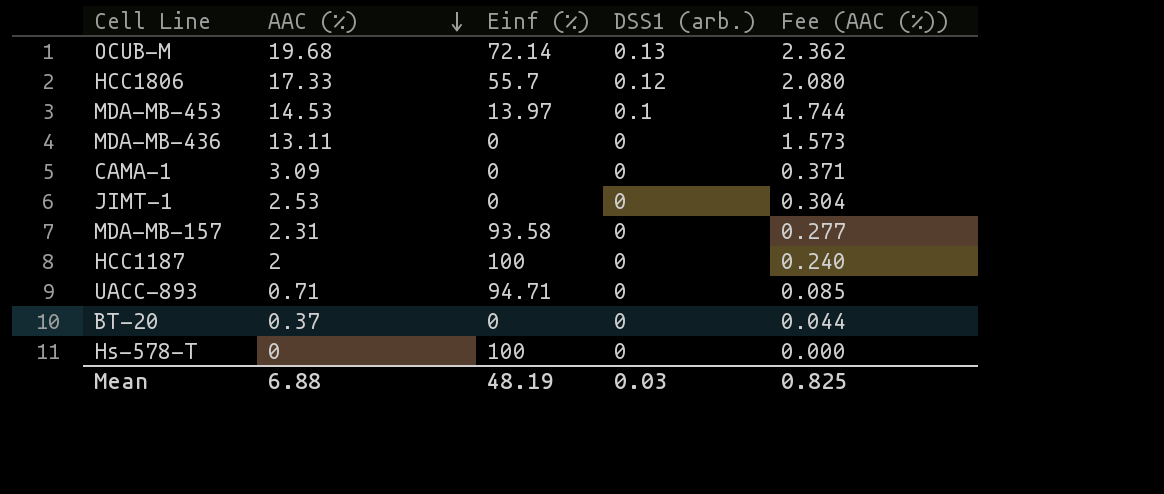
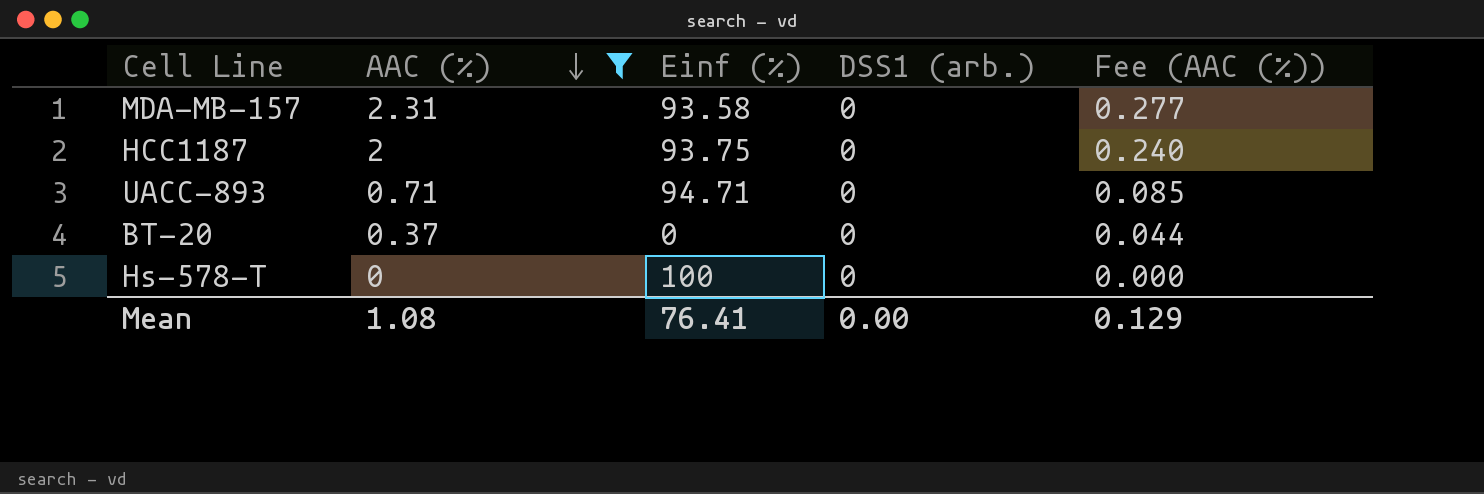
filter: none -> AAC (%) <= 2.31
HCC1187 | Einf (%): 100 -> 93.75
Mean | AAC (%): 6.88 -> 1.08
Mean | Einf (%): 48.19 -> 76.41
Mean | DSS1 (arb.): 0.03 -> 0.00
Mean | Fee (AAC (%)): 0.825 -> 0.129

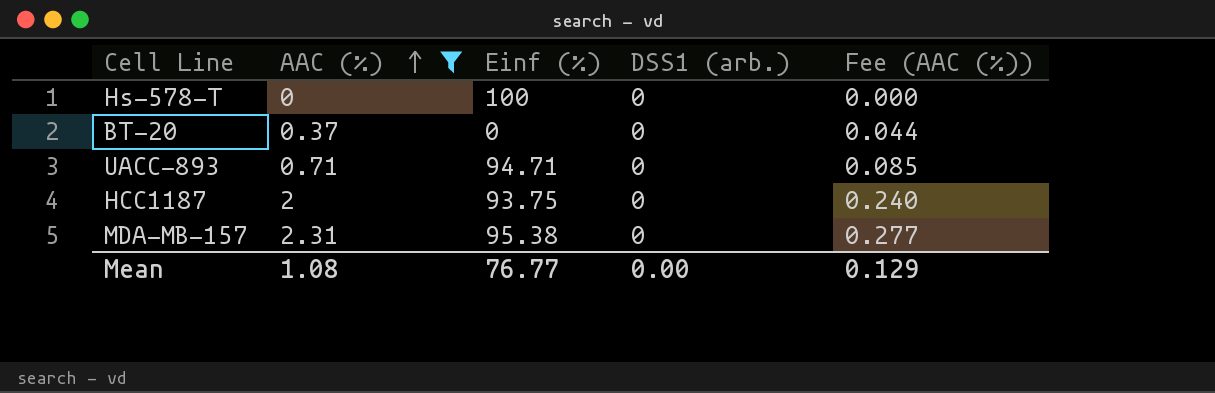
row order: AAC (%) descending -> AAC (%) ascending
MDA-MB-157 | Einf (%): 93.58 -> 95.38
Mean | Einf (%): 76.41 -> 76.77

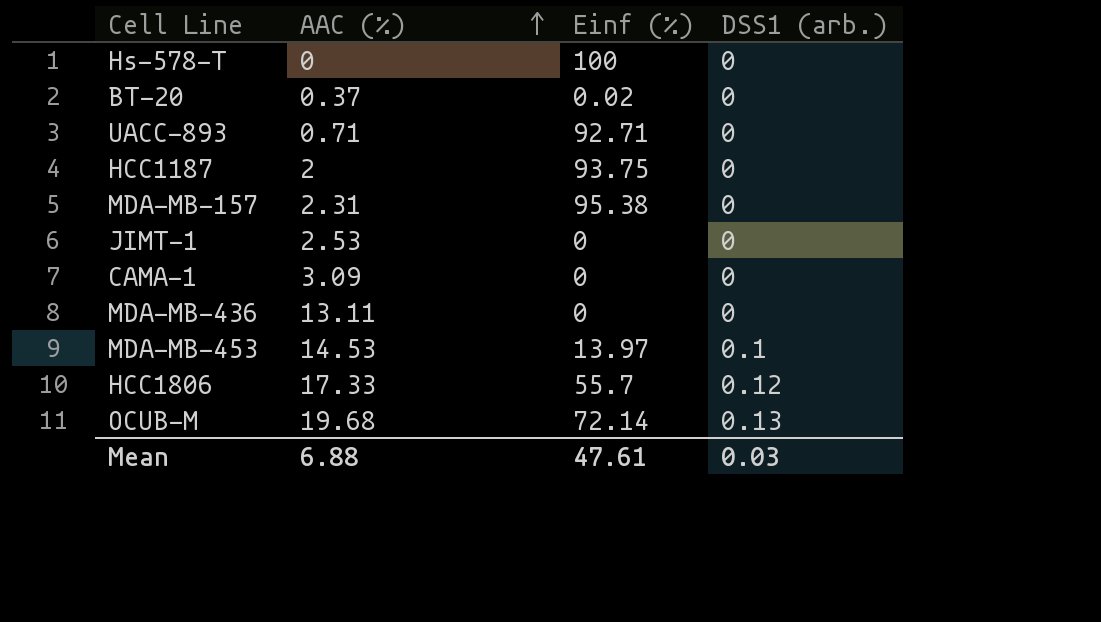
filter: AAC (%) <= 2.31 -> none
column Fee (AAC (%)) | formula: [AAC (%)] * 0.12 -> none
BT-20 | Einf (%): 0 -> 0.02
UACC-893 | Einf (%): 94.71 -> 92.71
Mean | AAC (%): 1.08 -> 6.88
Mean | Einf (%): 76.77 -> 47.61
Mean | DSS1 (arb.): 0.00 -> 0.03

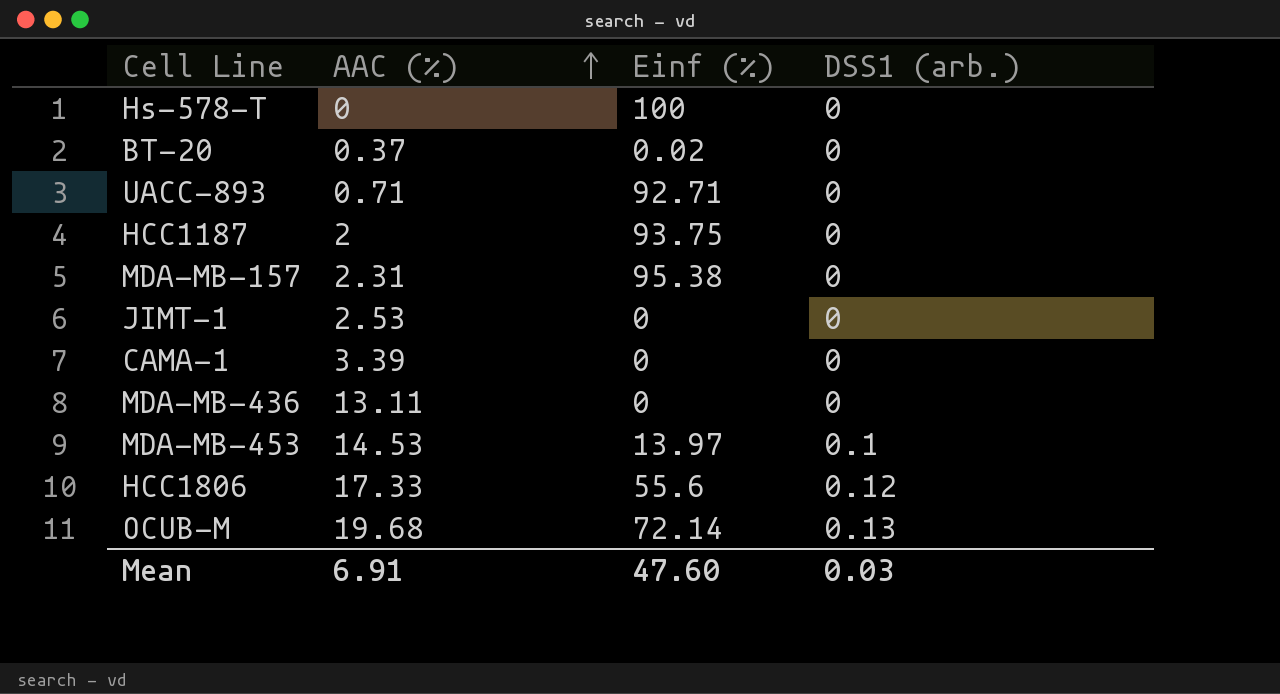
CAMA-1 | AAC (%): 3.09 -> 3.39
HCC1806 | Einf (%): 55.7 -> 55.6
Mean | AAC (%): 6.88 -> 6.91
Mean | Einf (%): 47.61 -> 47.60

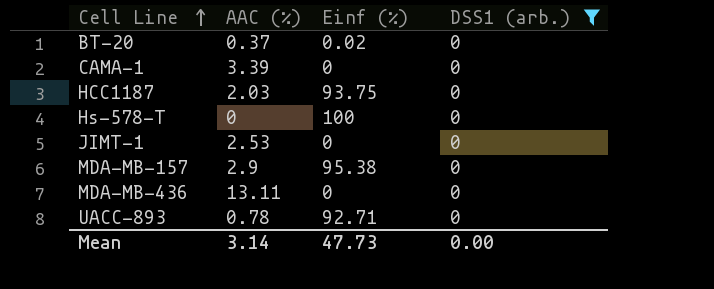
filter: none -> DSS1 (arb.) = 0
row order: AAC (%) ascending -> Cell Line ascending
HCC1187 | AAC (%): 2 -> 2.03
MDA-MB-157 | AAC (%): 2.31 -> 2.9
UACC-893 | AAC (%): 0.71 -> 0.78
Mean | AAC (%): 6.91 -> 3.14
Mean | Einf (%): 47.60 -> 47.73
Mean | DSS1 (arb.): 0.03 -> 0.00

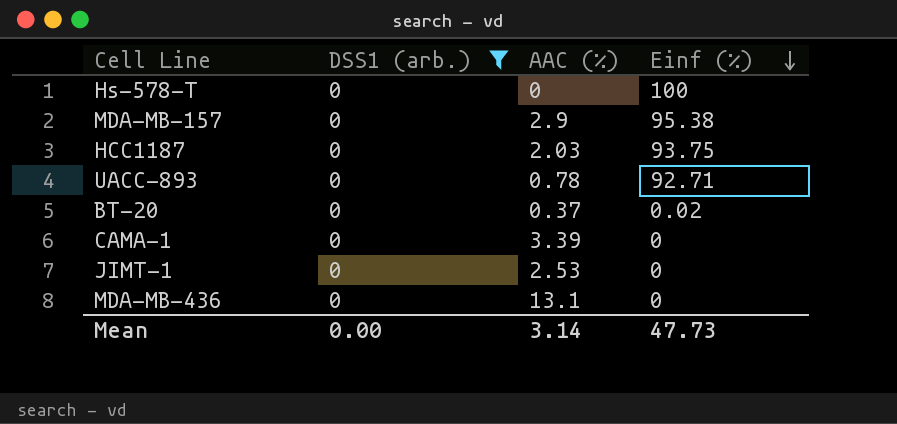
row order: Cell Line ascending -> Einf (%) descending
column DSS1 (arb.) | position: 4 -> 2
MDA-MB-436 | AAC (%): 13.11 -> 13.1

